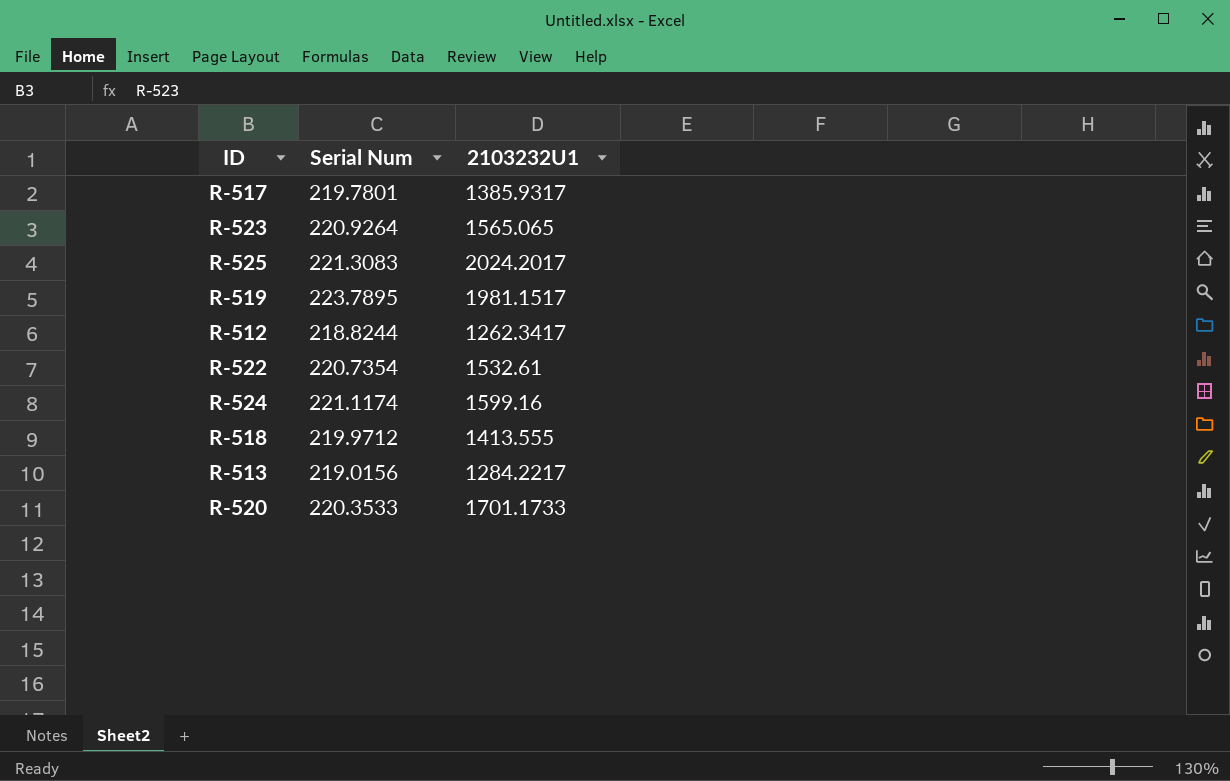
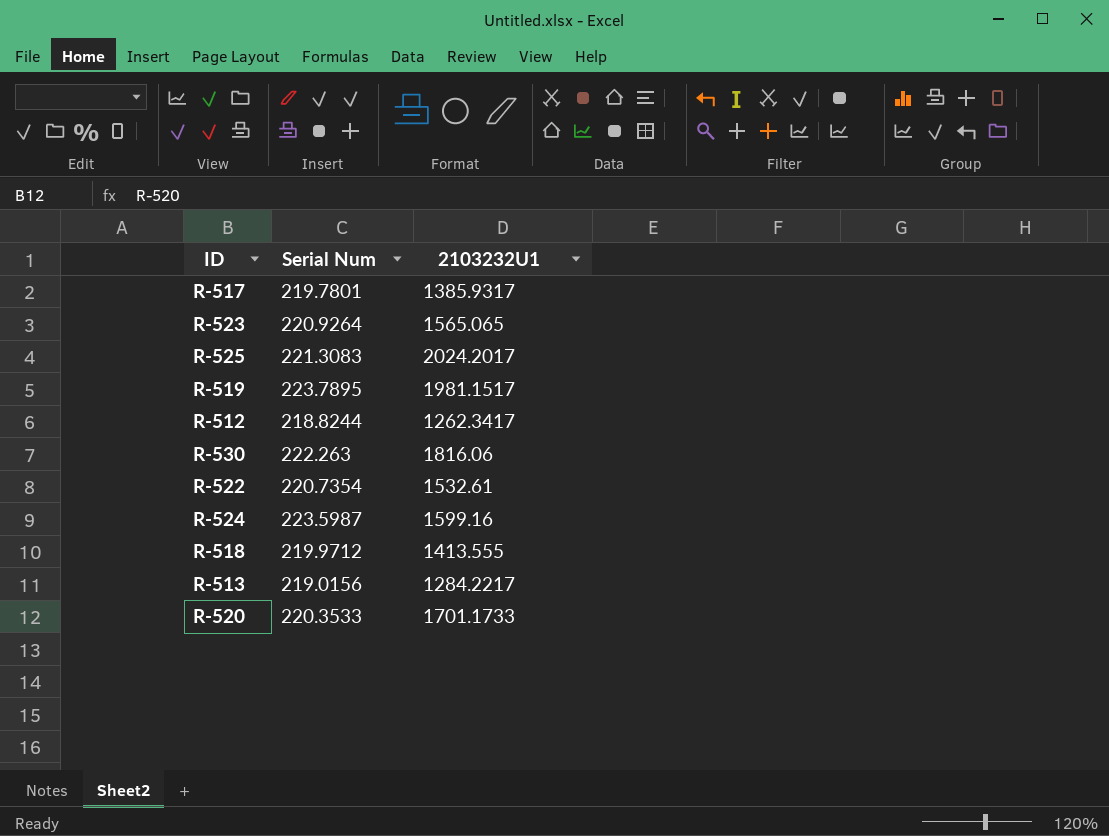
row R-530: none -> 222.263 | 1816.06
R-524 | Serial Num: 221.1174 -> 223.5987

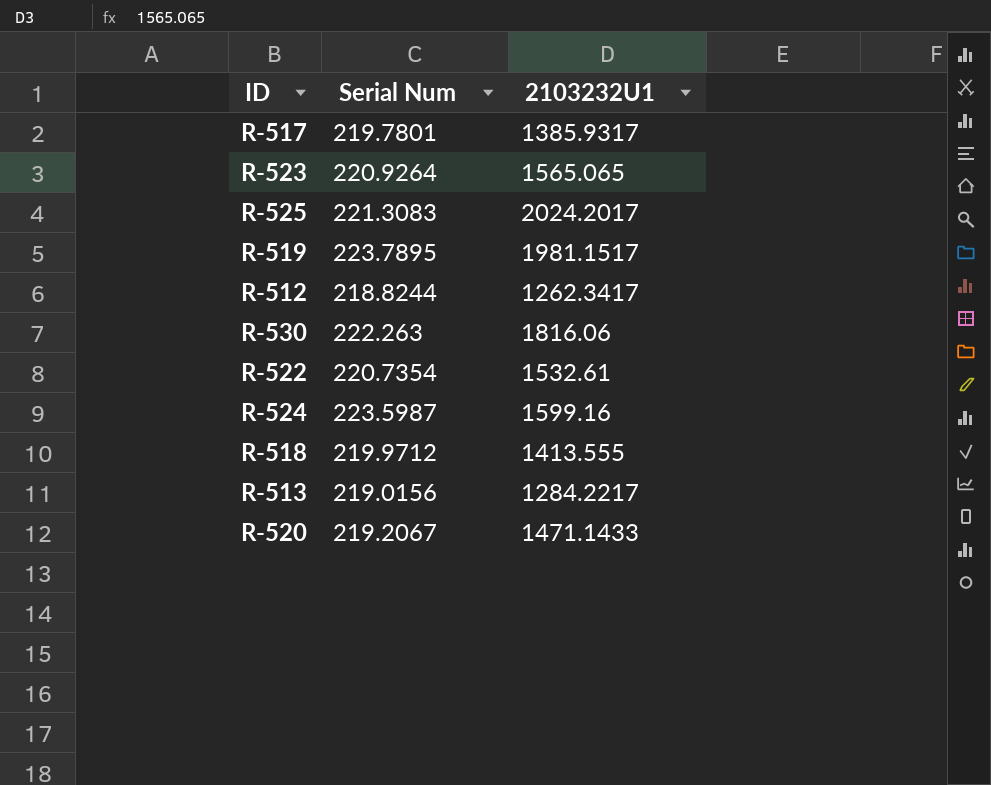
R-520 | Serial Num: 220.3533 -> 219.2067
R-520 | 2103232U1: 1701.1733 -> 1471.1433

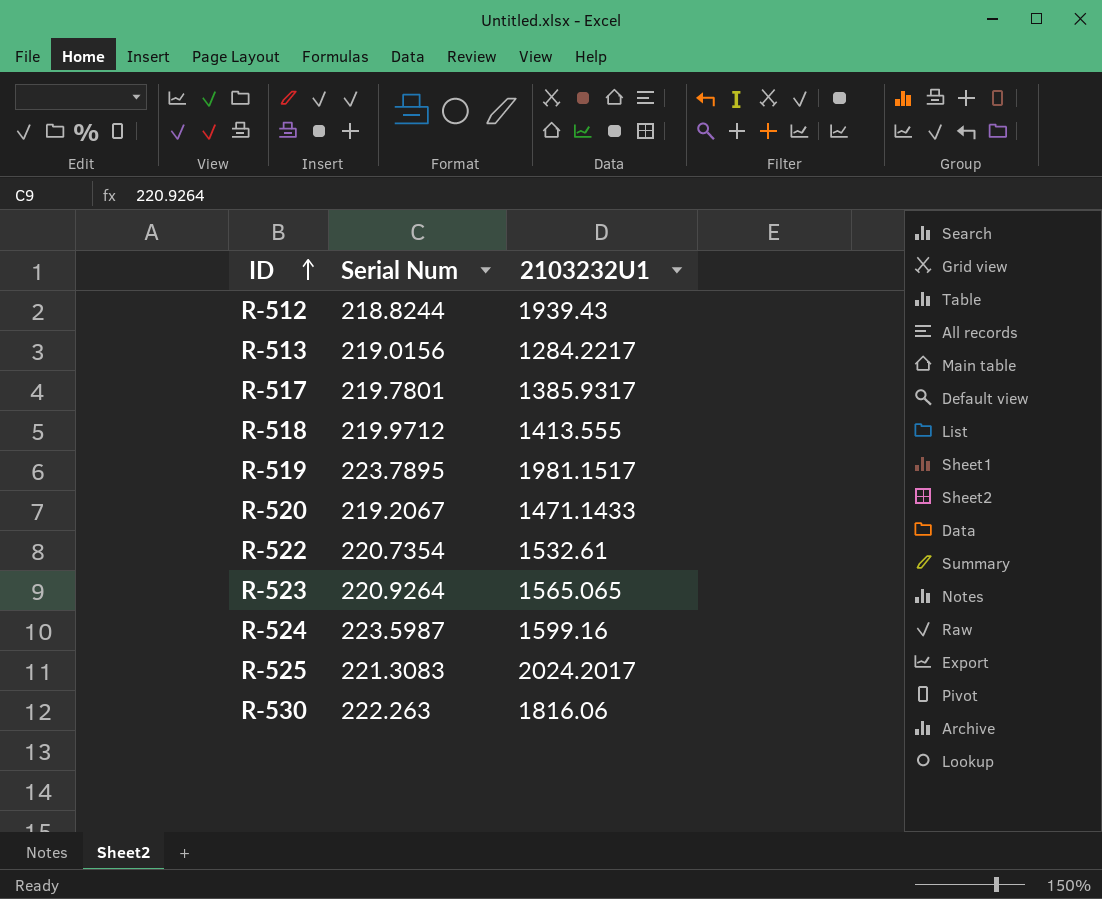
row order: none -> ID ascending
R-512 | 2103232U1: 1262.3417 -> 1939.43

